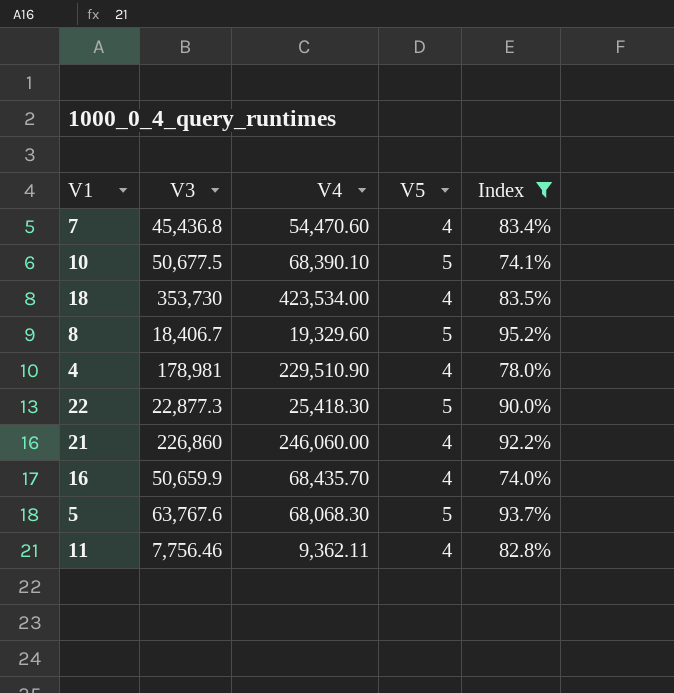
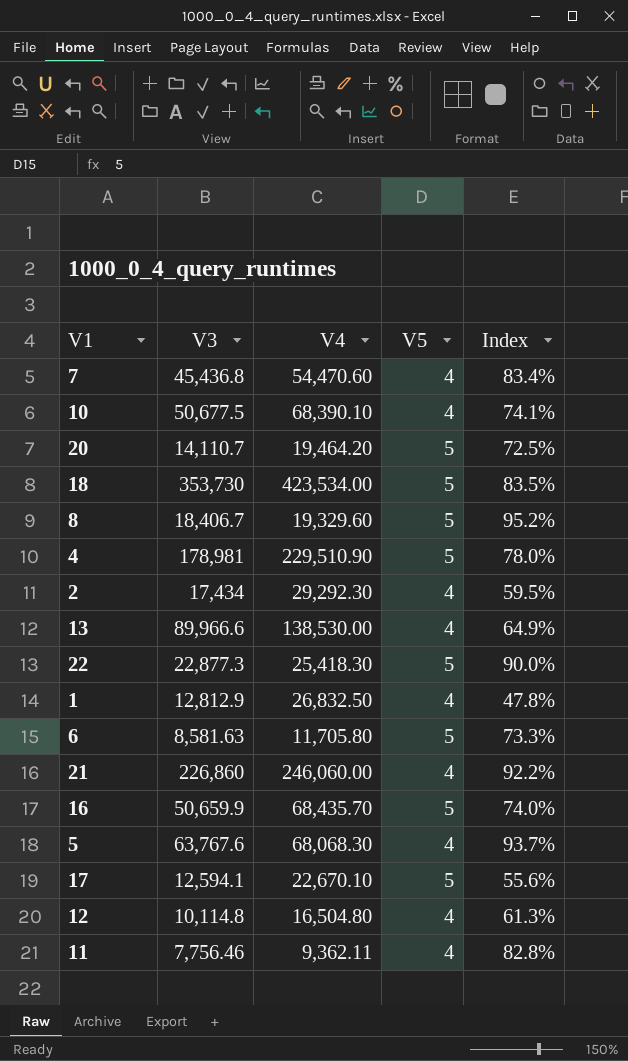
filter: Index >= 74.0% -> none
10 | V5: 5 -> 4
18 | V5: 4 -> 5
4 | V5: 4 -> 5
16 | V5: 4 -> 5
5 | V5: 5 -> 4

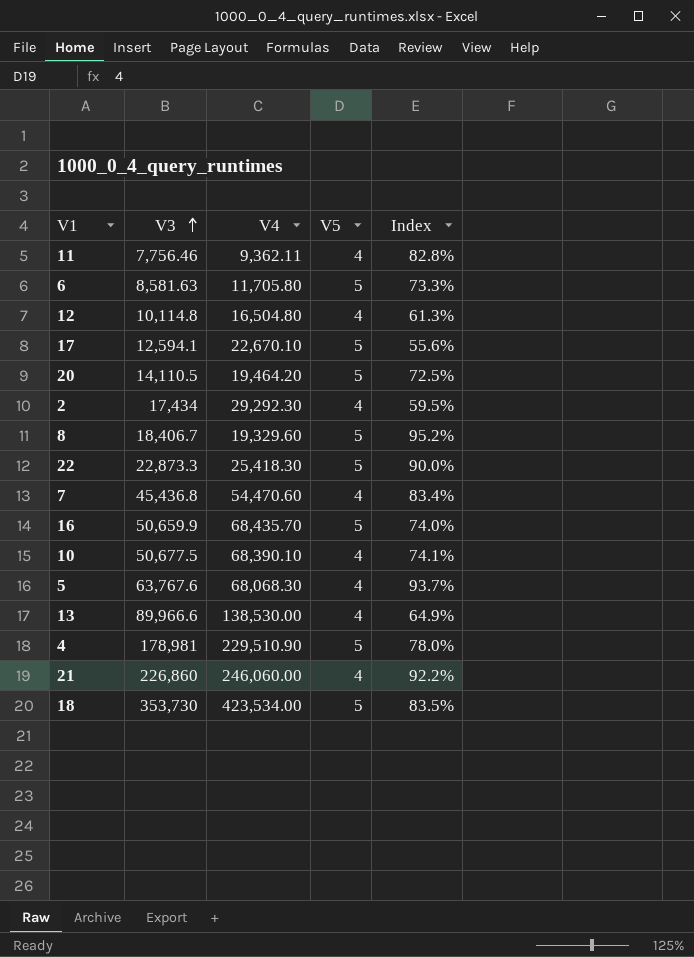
row order: none -> V3 ascending
row 1: 12,812.9 | 26,832.50 | 4 | 47.8% -> none
20 | V3: 14,110.7 -> 14,110.5
22 | V3: 22,877.3 -> 22,873.3

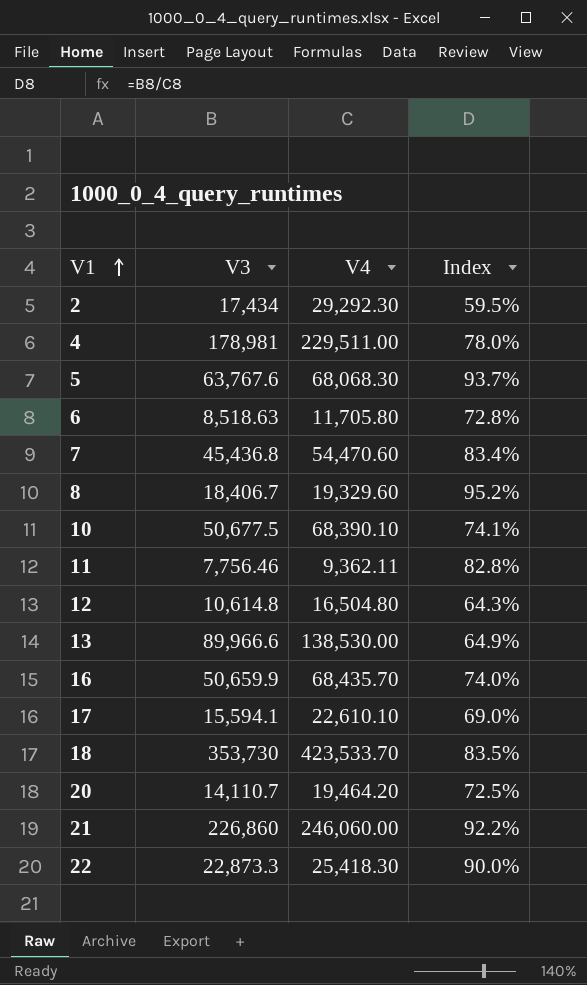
row order: V3 ascending -> V1 ascending
column V5 | position: 4 -> none
4 | V4: 229,510.90 -> 229,511.00
6 | V3: 8,581.63 -> 8,518.63
6 | Index: 73.3% -> 72.8%
12 | V3: 10,114.8 -> 10,614.8
12 | Index: 61.3% -> 64.3%
17 | V3: 12,594.1 -> 15,594.1
17 | V4: 22,670.10 -> 22,610.10
17 | Index: 55.6% -> 69.0%
18 | V4: 423,534.00 -> 423,533.70
20 | V3: 14,110.5 -> 14,110.7

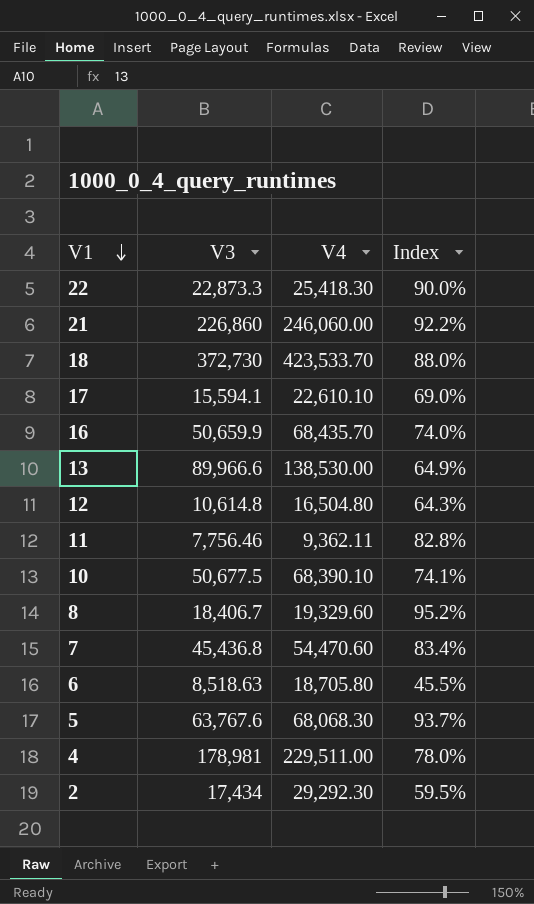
row order: V1 ascending -> V1 descending
row 20: 14,110.7 | 19,464.20 | 72.5% -> none
18 | V3: 353,730 -> 372,730
18 | Index: 83.5% -> 88.0%
6 | V4: 11,705.80 -> 18,705.80
6 | Index: 72.8% -> 45.5%

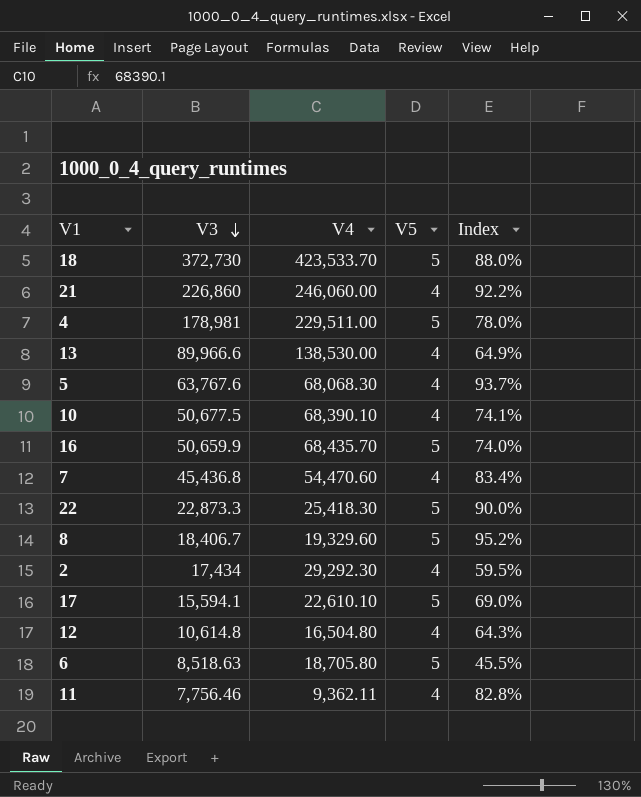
row order: V1 descending -> V3 descending
column V5 | position: none -> 4

